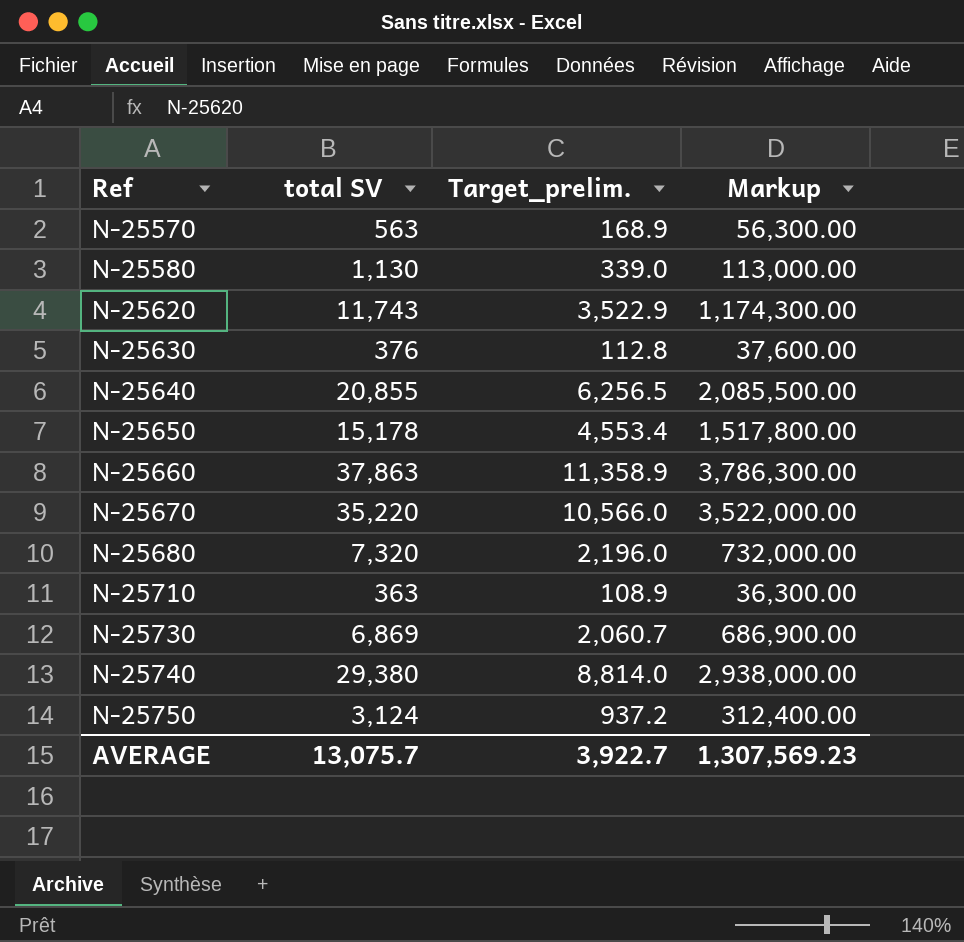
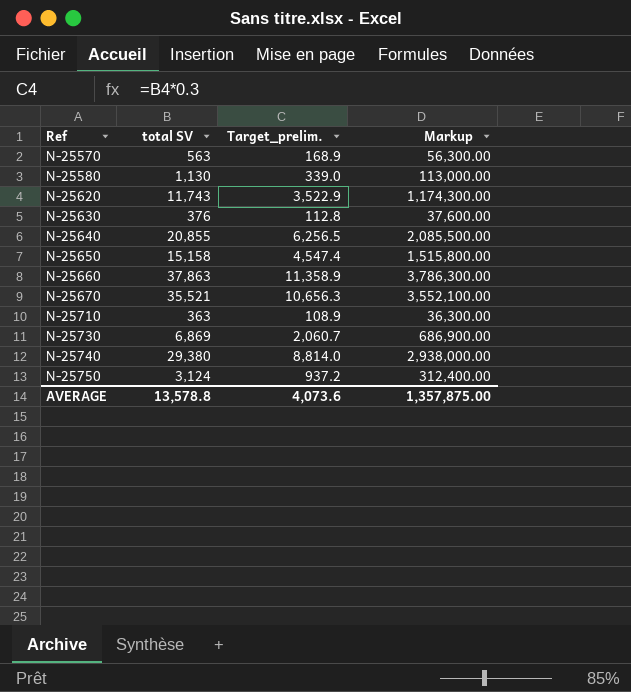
row N-25680: 7,320 | 2,196.0 | 732,000.00 -> none
N-25650 | total SV: 15,178 -> 15,158
N-25650 | Target_prelim.: 4,553.4 -> 4,547.4
N-25650 | Markup: 1,517,800.00 -> 1,515,800.00
N-25670 | total SV: 35,220 -> 35,521
N-25670 | Target_prelim.: 10,566.0 -> 10,656.3
N-25670 | Markup: 3,522,000.00 -> 3,552,100.00
AVERAGE | total SV: 13,075.7 -> 13,578.8
AVERAGE | Target_prelim.: 3,922.7 -> 4,073.6
AVERAGE | Markup: 1,307,569.23 -> 1,357,875.00

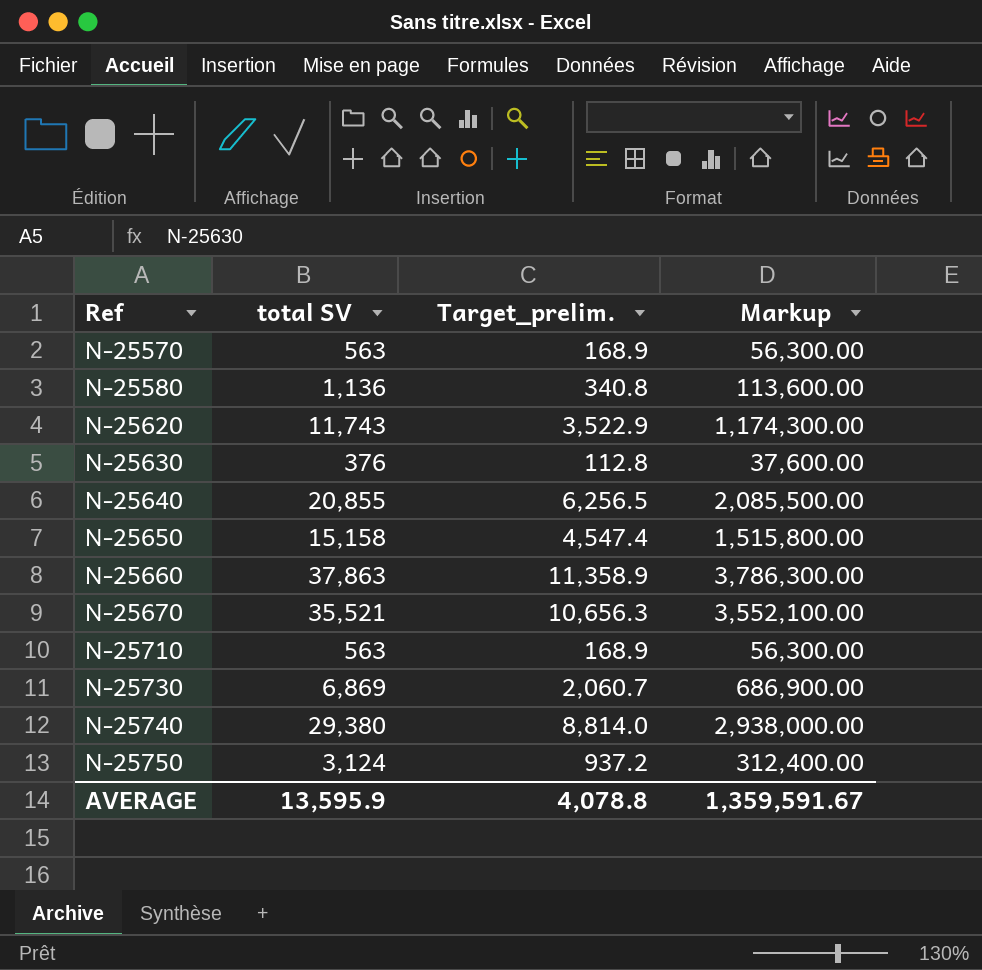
N-25580 | total SV: 1,130 -> 1,136
N-25580 | Target_prelim.: 339.0 -> 340.8
N-25580 | Markup: 113,000.00 -> 113,600.00
N-25710 | total SV: 363 -> 563
N-25710 | Target_prelim.: 108.9 -> 168.9
N-25710 | Markup: 36,300.00 -> 56,300.00
AVERAGE | total SV: 13,578.8 -> 13,595.9
AVERAGE | Target_prelim.: 4,073.6 -> 4,078.8
AVERAGE | Markup: 1,357,875.00 -> 1,359,591.67

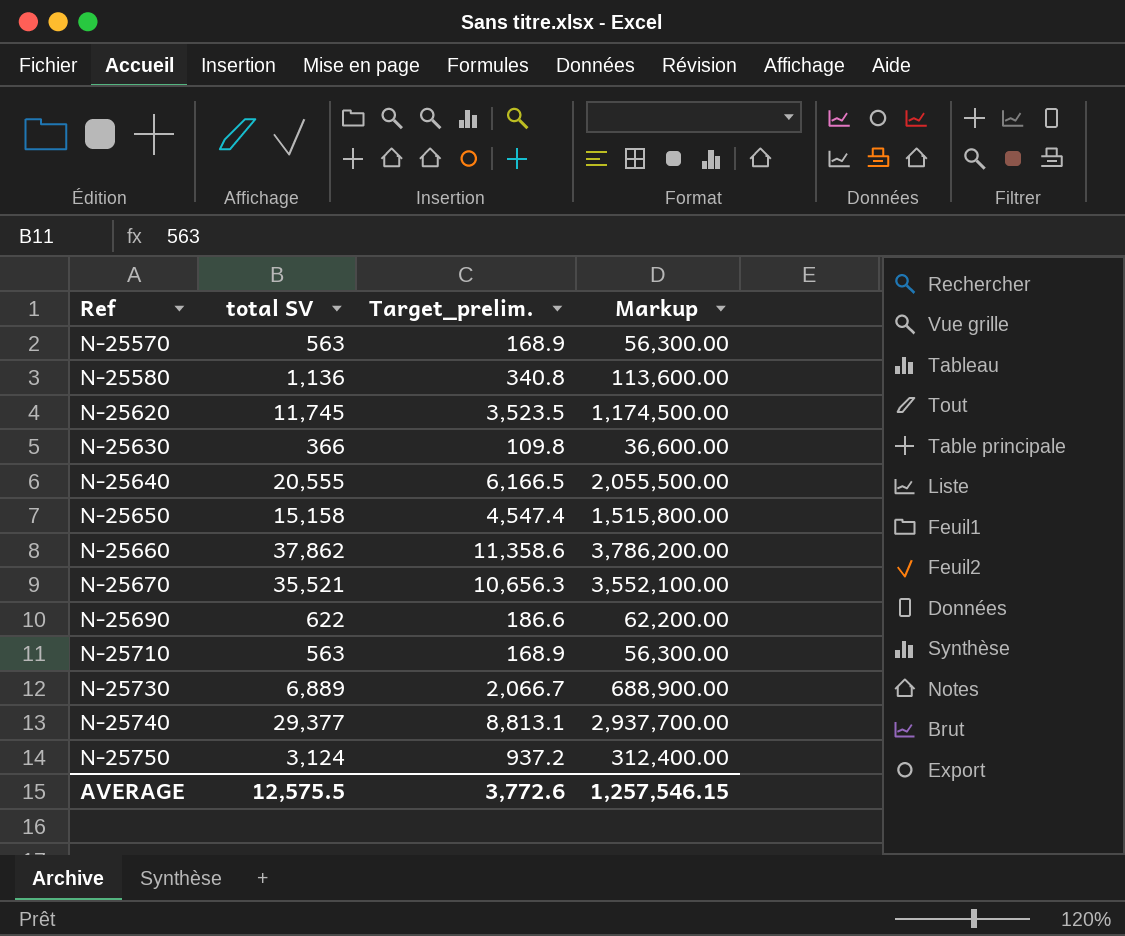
N-25620 | total SV: 11,743 -> 11,745
N-25620 | Target_prelim.: 3,522.9 -> 3,523.5
N-25620 | Markup: 1,174,300.00 -> 1,174,500.00
N-25630 | total SV: 376 -> 366
N-25630 | Target_prelim.: 112.8 -> 109.8
N-25630 | Markup: 37,600.00 -> 36,600.00
N-25640 | total SV: 20,855 -> 20,555
N-25640 | Target_prelim.: 6,256.5 -> 6,166.5
N-25640 | Markup: 2,085,500.00 -> 2,055,500.00
N-25660 | total SV: 37,863 -> 37,862
N-25660 | Target_prelim.: 11,358.9 -> 11,358.6
N-25660 | Markup: 3,786,300.00 -> 3,786,200.00
row N-25690: none -> 622 | 186.6 | 62,200.00
N-25730 | total SV: 6,869 -> 6,889
N-25730 | Target_prelim.: 2,060.7 -> 2,066.7
N-25730 | Markup: 686,900.00 -> 688,900.00
N-25740 | total SV: 29,380 -> 29,377
N-25740 | Target_prelim.: 8,814.0 -> 8,813.1
N-25740 | Markup: 2,938,000.00 -> 2,937,700.00
AVERAGE | total SV: 13,595.9 -> 12,575.5
AVERAGE | Target_prelim.: 4,078.8 -> 3,772.6
AVERAGE | Markup: 1,359,591.67 -> 1,257,546.15

